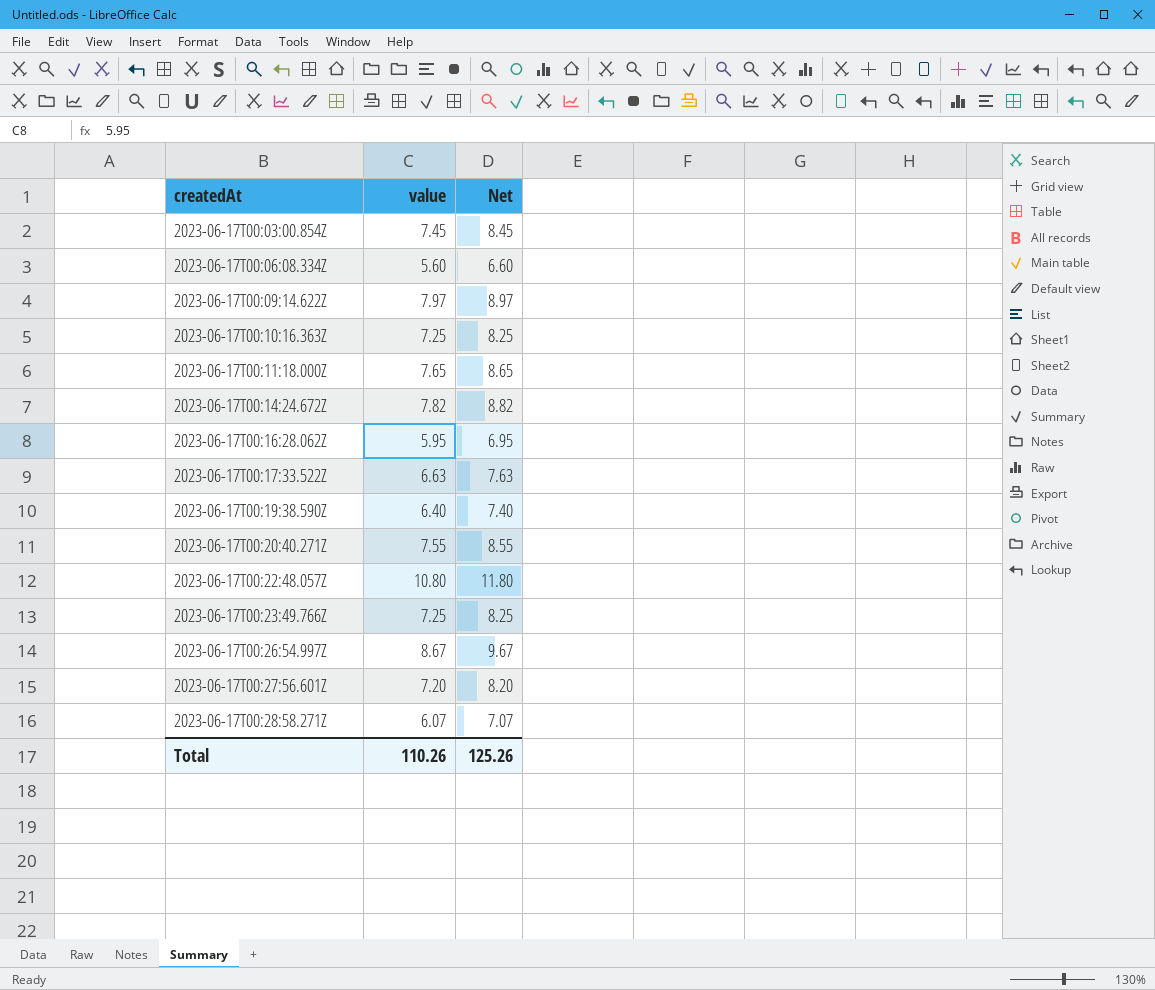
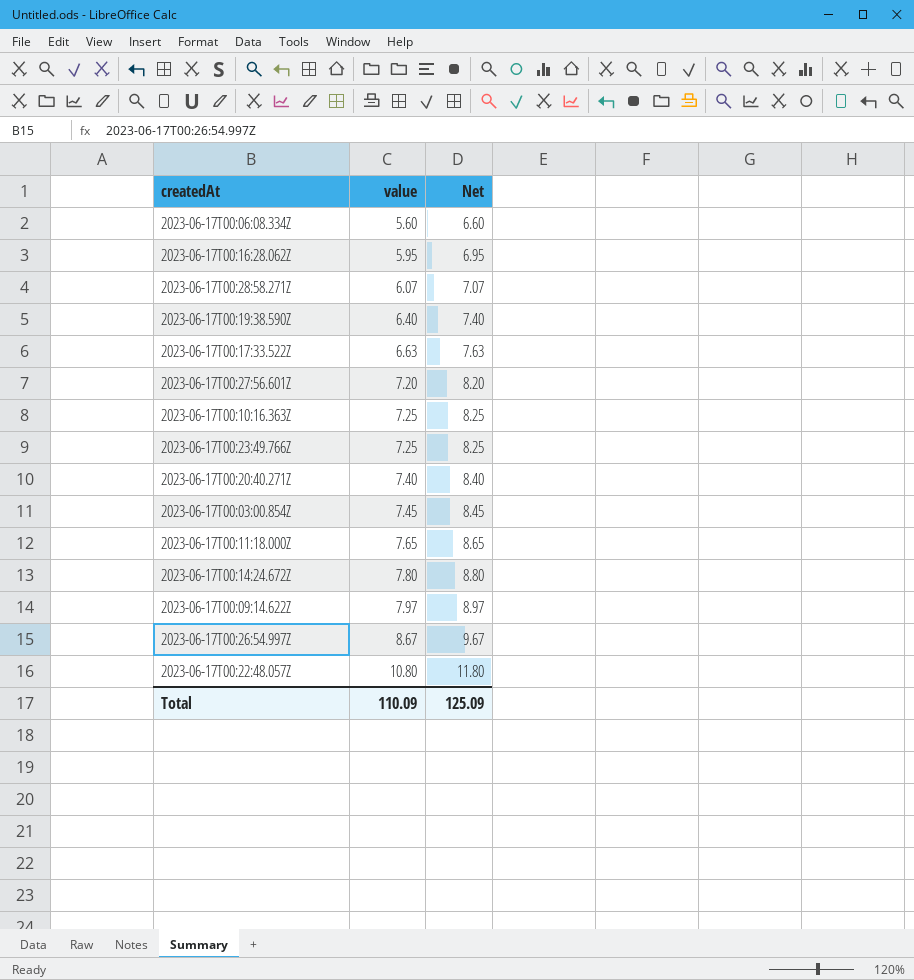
row order: createdAt ascending -> value ascending
2023-06-17T00:20:40.271Z | value: 7.55 -> 7.40
2023-06-17T00:20:40.271Z | Net: 8.55 -> 8.40
2023-06-17T00:14:24.672Z | value: 7.82 -> 7.80
2023-06-17T00:14:24.672Z | Net: 8.82 -> 8.80
Total | value: 110.26 -> 110.09
Total | Net: 125.26 -> 125.09

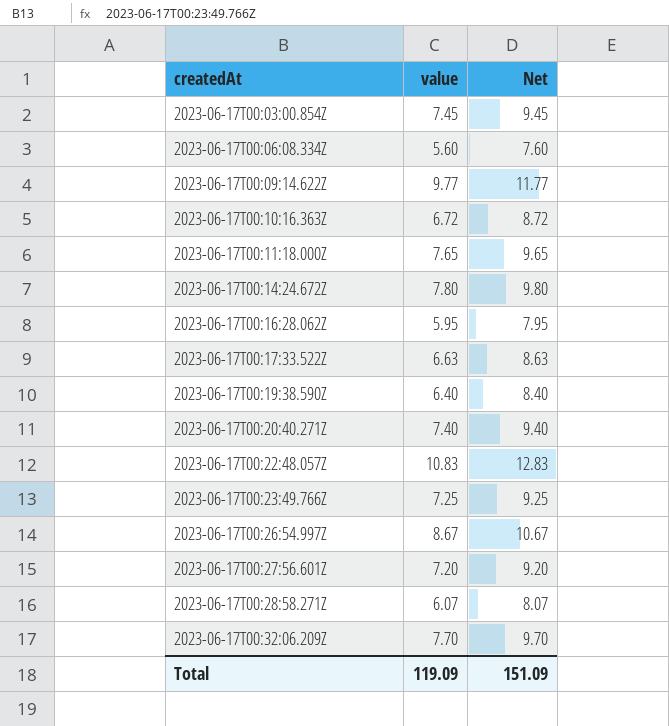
row order: value ascending -> createdAt ascending
column Net | formula: [value] + 1 -> [value] + 2
2023-06-17T00:09:14.622Z | value: 7.97 -> 9.77
2023-06-17T00:10:16.363Z | value: 7.25 -> 6.72
2023-06-17T00:22:48.057Z | value: 10.80 -> 10.83
row 2023-06-17T00:32:06.209Z: none -> 7.70 | 9.70
Total | value: 110.09 -> 119.09
Total | Net: 125.09 -> 151.09

